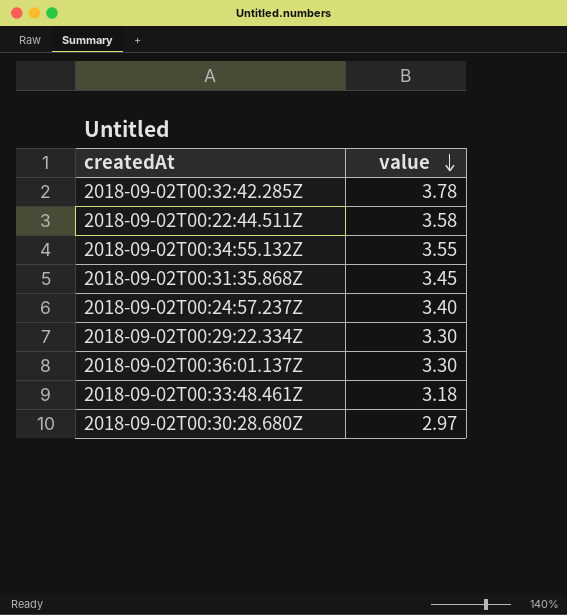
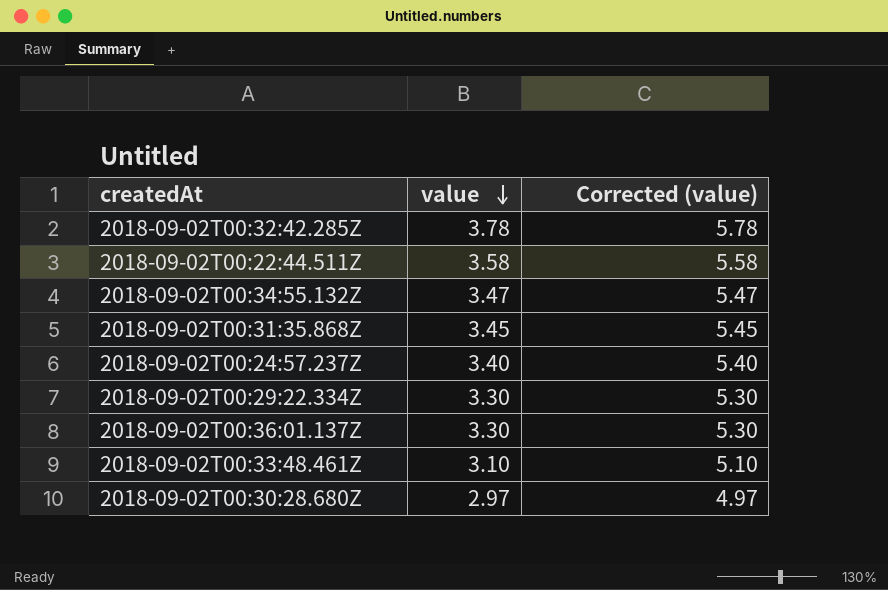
column Corrected (value) | formula: none -> [value] + 2
2018-09-02T00:34:55.132Z | value: 3.55 -> 3.47
2018-09-02T00:33:48.461Z | value: 3.18 -> 3.10

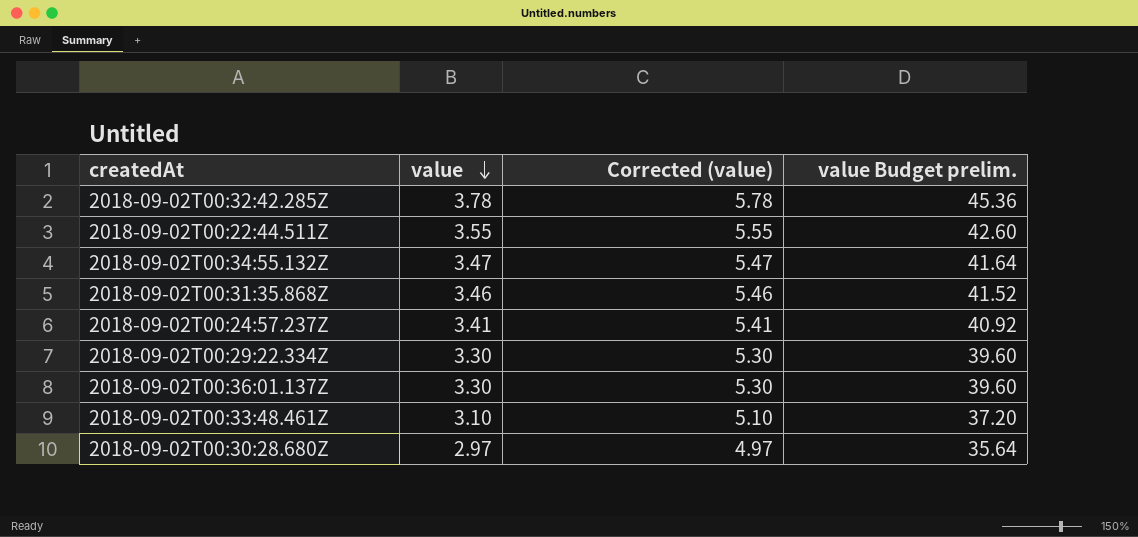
column value Budget prelim. | formula: none -> [value] * 12
2018-09-02T00:22:44.511Z | value: 3.58 -> 3.55
2018-09-02T00:22:44.511Z | Corrected (value): 5.58 -> 5.55
2018-09-02T00:31:35.868Z | value: 3.45 -> 3.46
2018-09-02T00:31:35.868Z | Corrected (value): 5.45 -> 5.46
2018-09-02T00:24:57.237Z | value: 3.40 -> 3.41
2018-09-02T00:24:57.237Z | Corrected (value): 5.40 -> 5.41

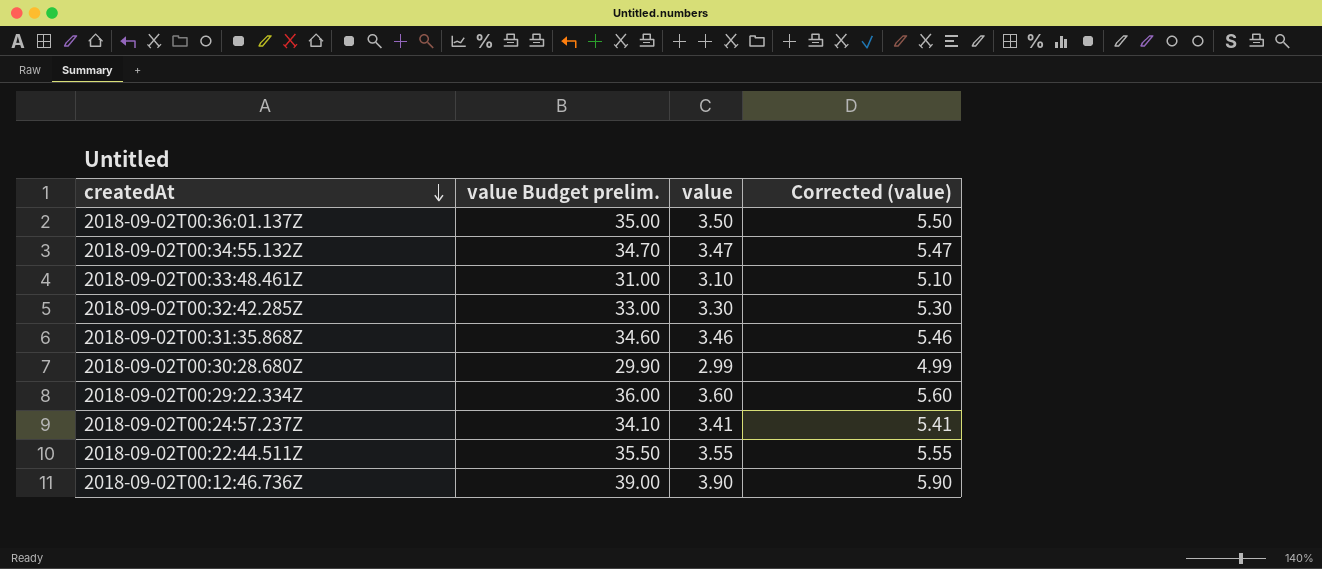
row order: value descending -> createdAt descending
column value Budget prelim. | formula: [value] * 12 -> [value] * 10
column value Budget prelim. | position: 4 -> 2
2018-09-02T00:36:01.137Z | value: 3.30 -> 3.50
2018-09-02T00:36:01.137Z | Corrected (value): 5.30 -> 5.50
2018-09-02T00:32:42.285Z | value: 3.78 -> 3.30
2018-09-02T00:32:42.285Z | Corrected (value): 5.78 -> 5.30
2018-09-02T00:30:28.680Z | value: 2.97 -> 2.99
2018-09-02T00:30:28.680Z | Corrected (value): 4.97 -> 4.99
2018-09-02T00:29:22.334Z | value: 3.30 -> 3.60
2018-09-02T00:29:22.334Z | Corrected (value): 5.30 -> 5.60
row 2018-09-02T00:12:46.736Z: none -> 39.00 | 3.90 | 5.90

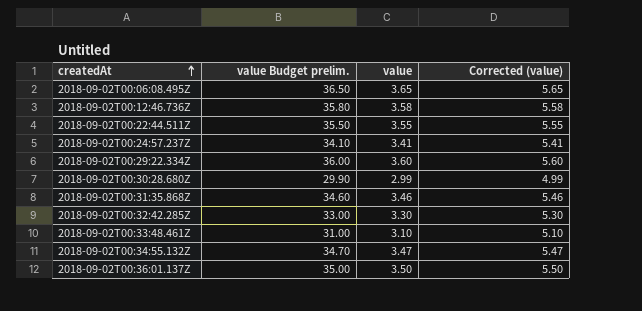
row order: createdAt descending -> createdAt ascending
row 2018-09-02T00:06:08.495Z: none -> 36.50 | 3.65 | 5.65
2018-09-02T00:12:46.736Z | value Budget prelim.: 39.00 -> 35.80
2018-09-02T00:12:46.736Z | value: 3.90 -> 3.58
2018-09-02T00:12:46.736Z | Corrected (value): 5.90 -> 5.58

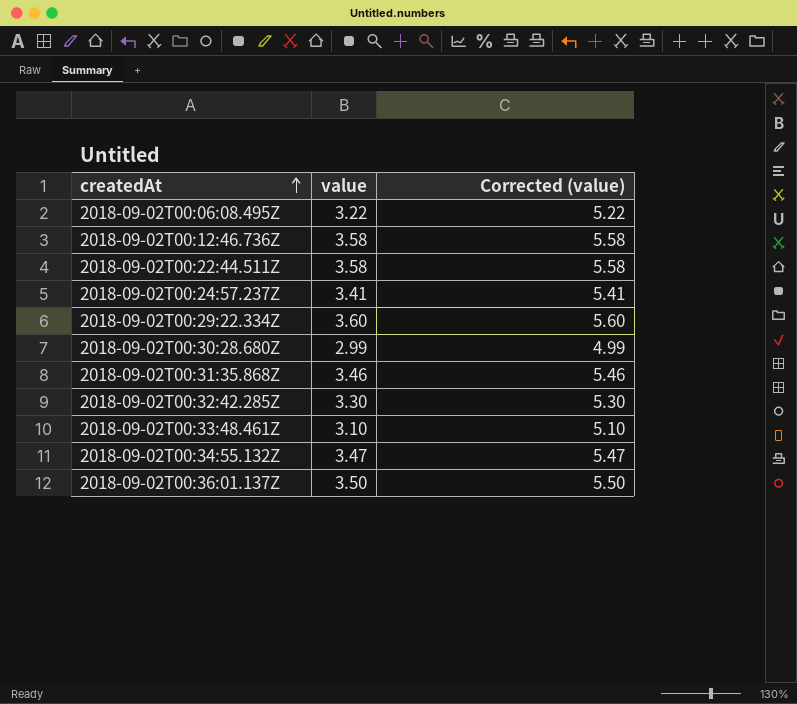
column value Budget prelim. | formula: [value] * 10 -> none
2018-09-02T00:06:08.495Z | value: 3.65 -> 3.22
2018-09-02T00:06:08.495Z | Corrected (value): 5.65 -> 5.22
2018-09-02T00:22:44.511Z | value: 3.55 -> 3.58
2018-09-02T00:22:44.511Z | Corrected (value): 5.55 -> 5.58

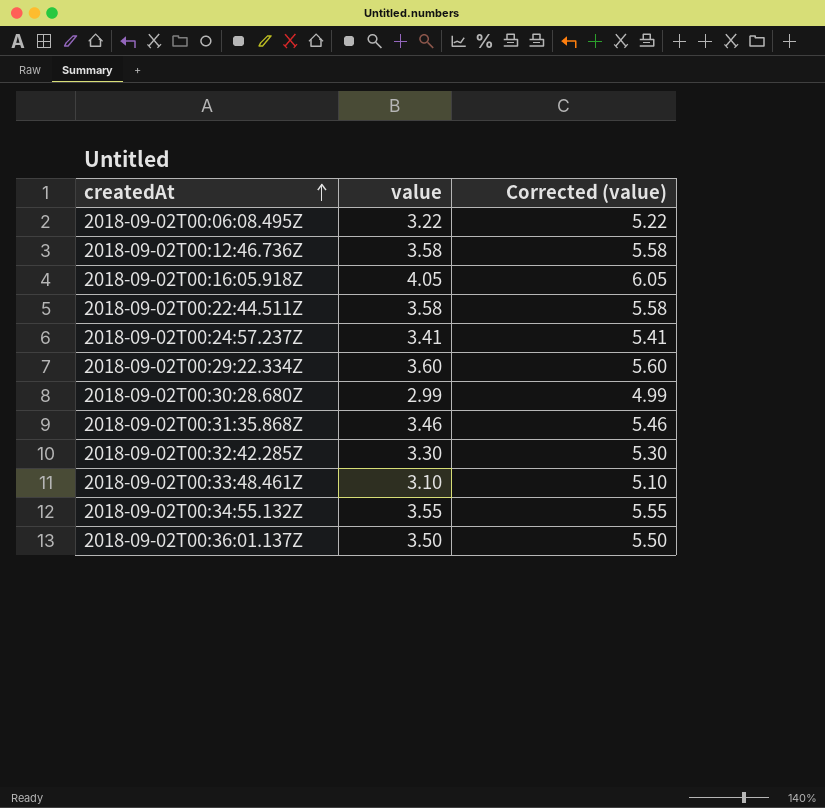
row 2018-09-02T00:16:05.918Z: none -> 4.05 | 6.05
2018-09-02T00:34:55.132Z | value: 3.47 -> 3.55
2018-09-02T00:34:55.132Z | Corrected (value): 5.47 -> 5.55

